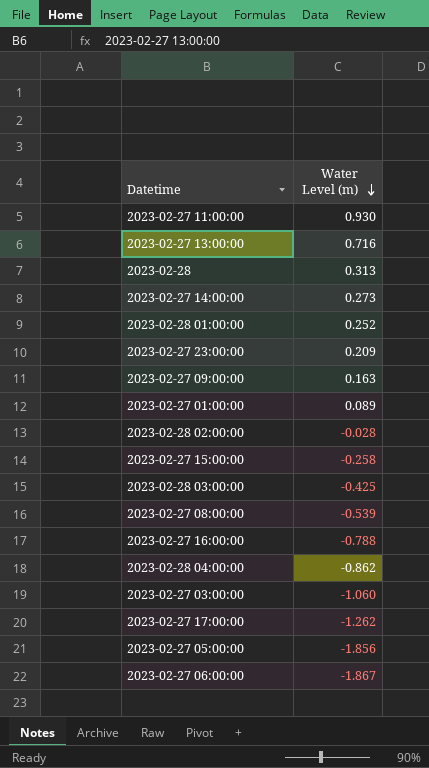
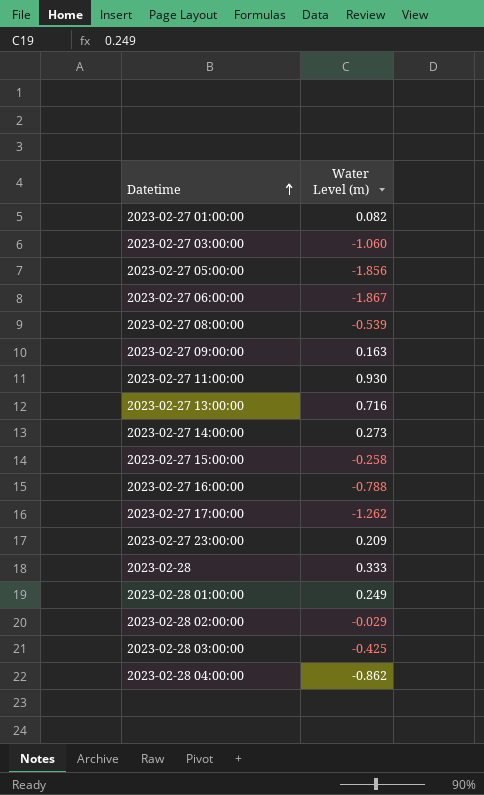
row order: Water Level (m) descending -> Datetime ascending
2023-02-27 01:00:00 | Water Level (m): 0.089 -> 0.082
2023-02-28 | Water Level (m): 0.313 -> 0.333
2023-02-28 01:00:00 | Water Level (m): 0.252 -> 0.249
2023-02-28 02:00:00 | Water Level (m): -0.028 -> -0.029

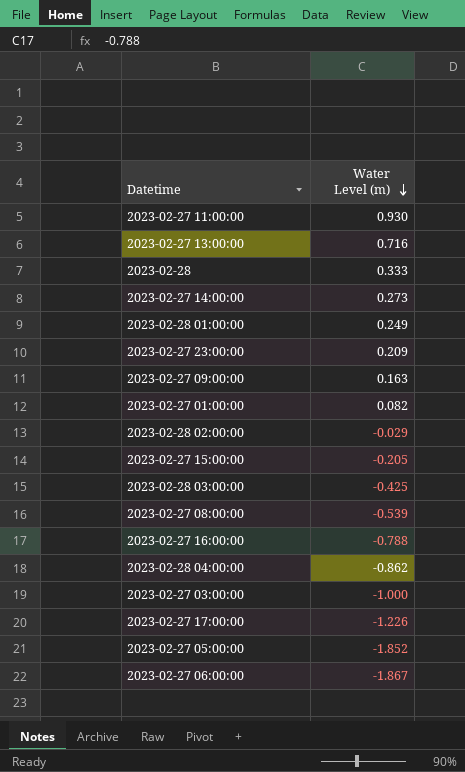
row order: Datetime ascending -> Water Level (m) descending
2023-02-27 15:00:00 | Water Level (m): -0.258 -> -0.205
2023-02-27 03:00:00 | Water Level (m): -1.060 -> -1.000
2023-02-27 17:00:00 | Water Level (m): -1.262 -> -1.226
2023-02-27 05:00:00 | Water Level (m): -1.856 -> -1.852

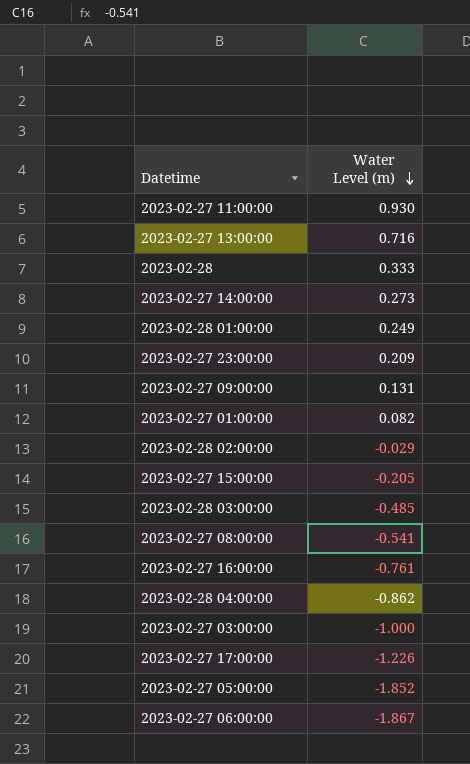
2023-02-27 09:00:00 | Water Level (m): 0.163 -> 0.131
2023-02-28 03:00:00 | Water Level (m): -0.425 -> -0.485
2023-02-27 08:00:00 | Water Level (m): -0.539 -> -0.541
2023-02-27 16:00:00 | Water Level (m): -0.788 -> -0.761

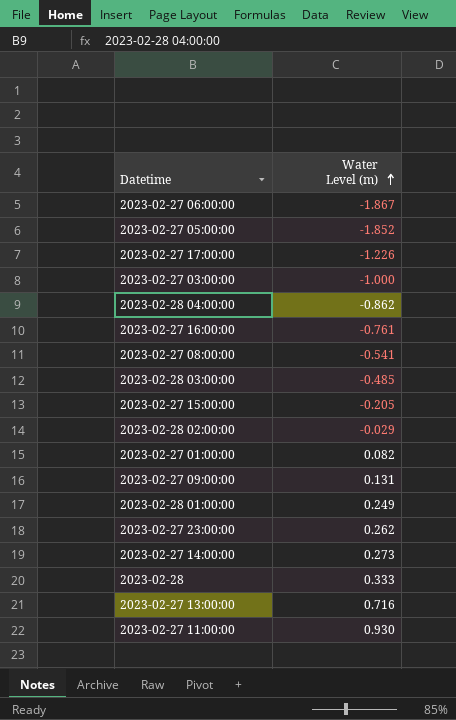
row order: Water Level (m) descending -> Water Level (m) ascending
2023-02-27 23:00:00 | Water Level (m): 0.209 -> 0.262

